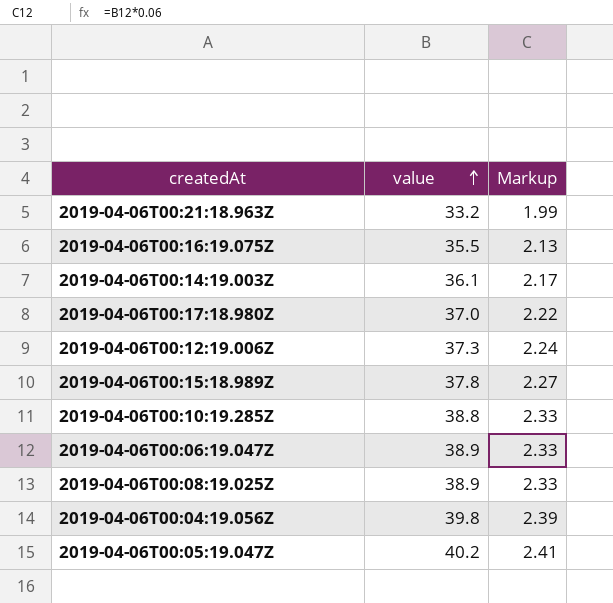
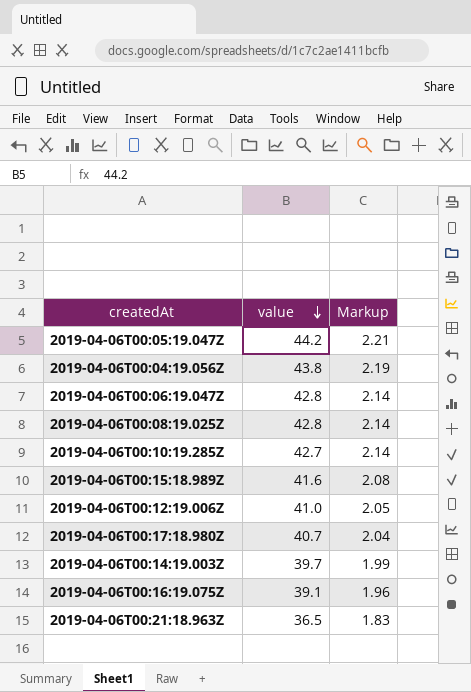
row order: value ascending -> value descending
column Markup | formula: [value] * 0.06 -> [value] * 0.05
2019-04-06T00:05:19.047Z | value: 40.2 -> 44.2
2019-04-06T00:04:19.056Z | value: 39.8 -> 43.8
2019-04-06T00:06:19.047Z | value: 38.9 -> 42.8
2019-04-06T00:08:19.025Z | value: 38.9 -> 42.8
2019-04-06T00:10:19.285Z | value: 38.8 -> 42.7
2019-04-06T00:15:18.989Z | value: 37.8 -> 41.6
2019-04-06T00:12:19.006Z | value: 37.3 -> 41.0
2019-04-06T00:17:18.980Z | value: 37.0 -> 40.7
2019-04-06T00:14:19.003Z | value: 36.1 -> 39.7
2019-04-06T00:16:19.075Z | value: 35.5 -> 39.1
2019-04-06T00:21:18.963Z | value: 33.2 -> 36.5

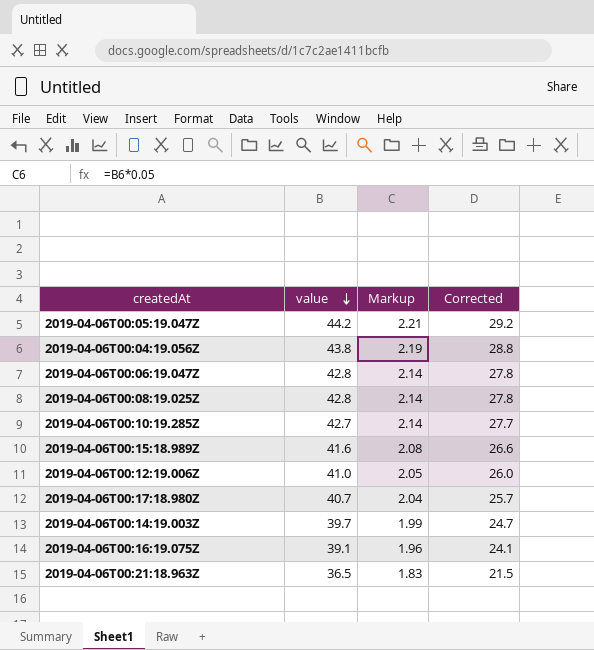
column Corrected | formula: none -> [value] - 15

